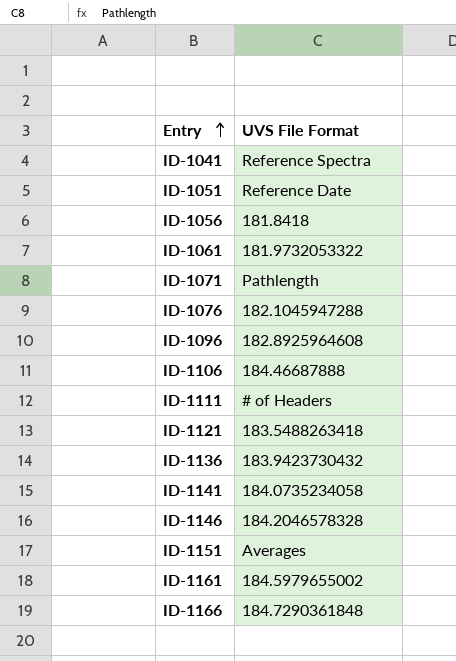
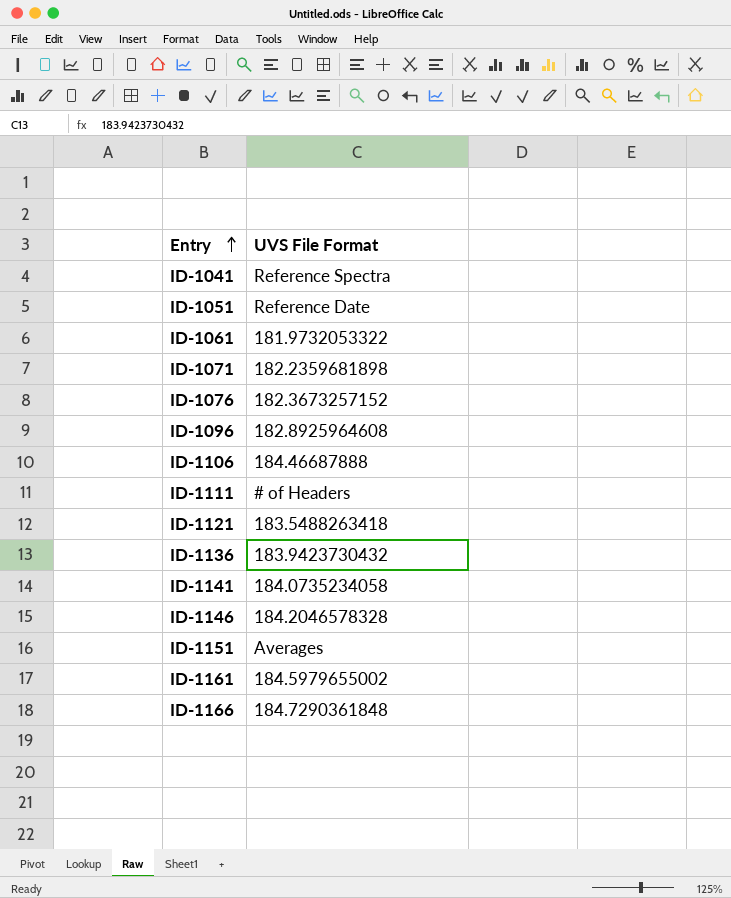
row ID-1056: 181.8418 -> none
ID-1071 | UVS File Format: Pathlength -> 182.2359681898
ID-1076 | UVS File Format: 182.1045947288 -> 182.3673257152

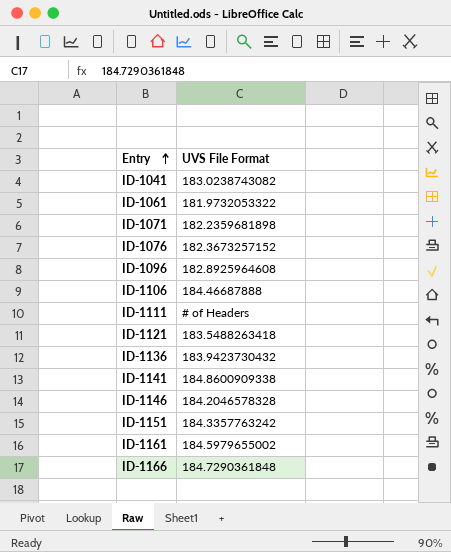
row ID-1051: Reference Date -> none
ID-1041 | UVS File Format: Reference Spectra -> 183.0238743082
ID-1141 | UVS File Format: 184.0735234058 -> 184.8600909338
ID-1151 | UVS File Format: Averages -> 184.3357763242

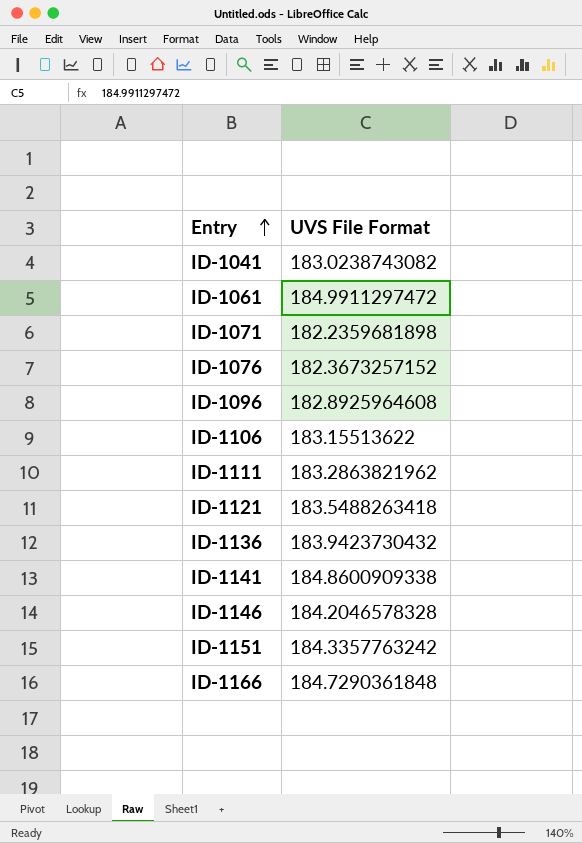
row ID-1161: 184.5979655002 -> none
ID-1061 | UVS File Format: 181.9732053322 -> 184.9911297472
ID-1106 | UVS File Format: 184.46687888 -> 183.15513622
ID-1111 | UVS File Format: # of Headers -> 183.2863821962

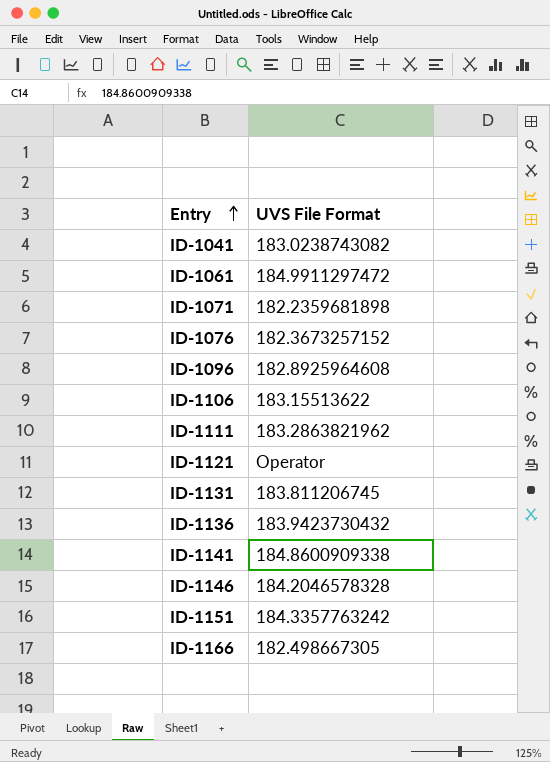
ID-1121 | UVS File Format: 183.5488263418 -> Operator
row ID-1131: none -> 183.811206745
ID-1166 | UVS File Format: 184.7290361848 -> 182.498667305

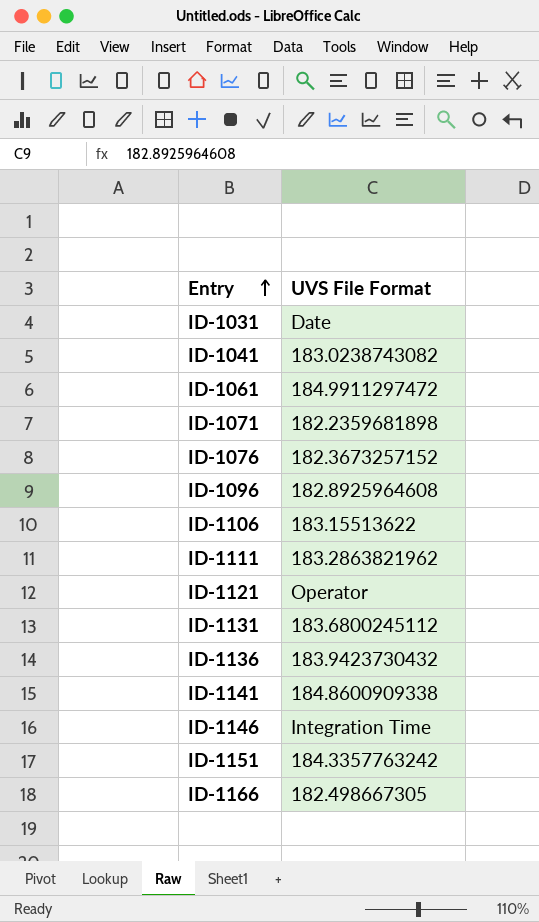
row ID-1031: none -> Date
ID-1131 | UVS File Format: 183.811206745 -> 183.6800245112
ID-1146 | UVS File Format: 184.2046578328 -> Integration Time

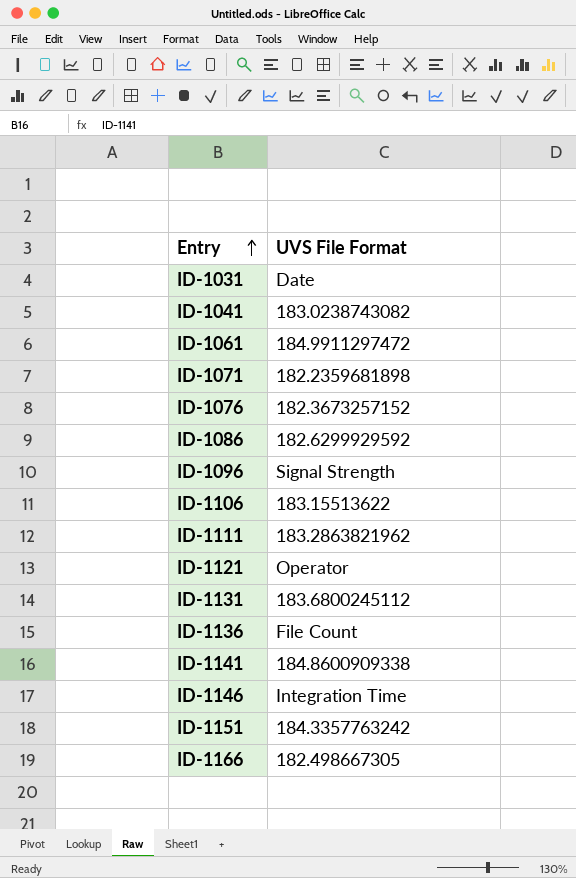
row ID-1086: none -> 182.6299929592
ID-1096 | UVS File Format: 182.8925964608 -> Signal Strength
ID-1136 | UVS File Format: 183.9423730432 -> File Count

